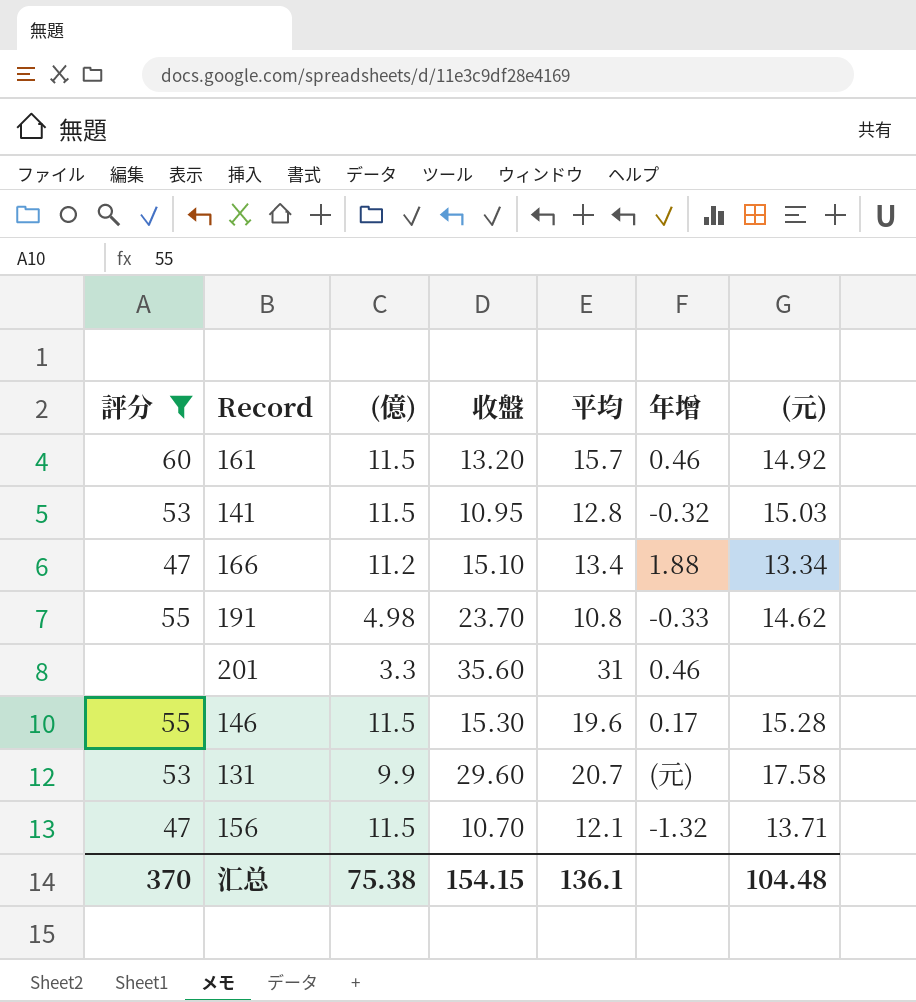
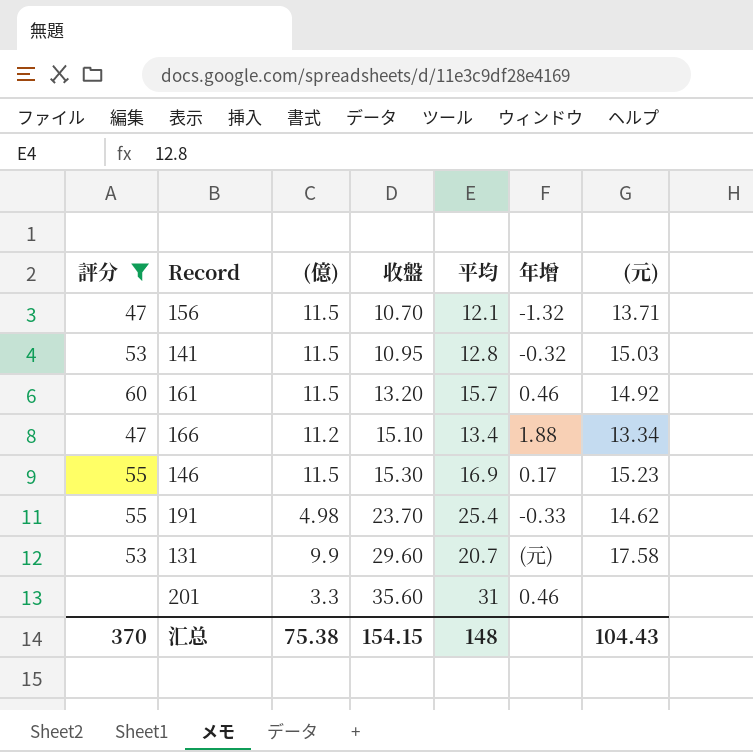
row order: none -> 收盤 ascending
146 | 平均: 19.6 -> 16.9
146 | (元): 15.28 -> 15.23
191 | 平均: 10.8 -> 25.4
汇总 | 平均: 136.1 -> 148
汇总 | (元): 104.48 -> 104.43

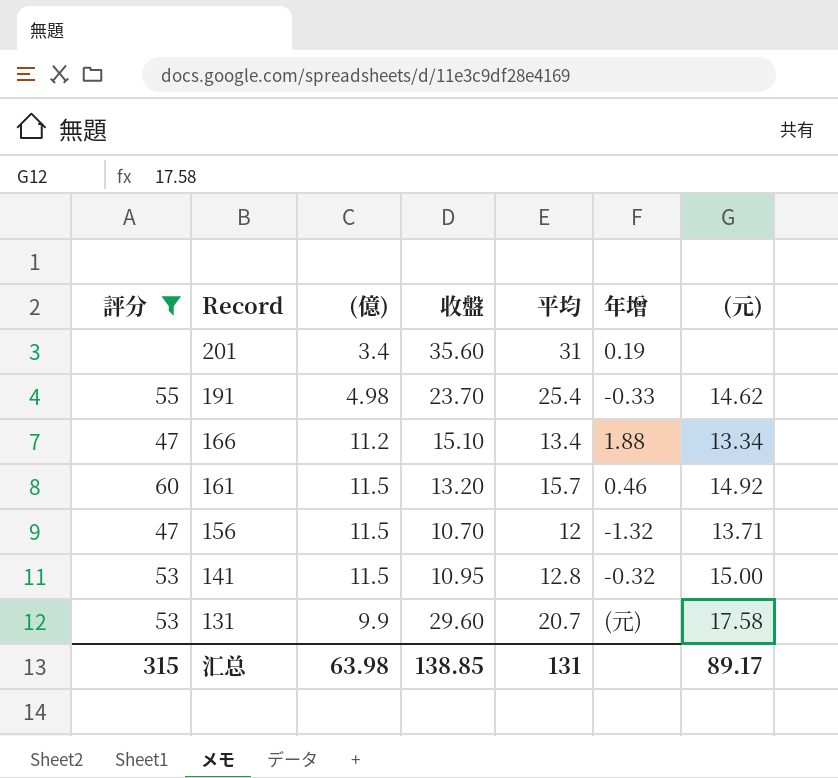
row order: 收盤 ascending -> Record descending
row 146: 55 | 11.5 | 15.30 | 16.9 | 0.17 | 15.23 -> none
201 | (億): 3.3 -> 3.4
201 | 年增: 0.46 -> 0.19
156 | 平均: 12.1 -> 12
141 | (元): 15.03 -> 15.00
汇总 | 評分: 370 -> 315
汇总 | (億): 75.38 -> 63.98
汇总 | 收盤: 154.15 -> 138.85
汇总 | 平均: 148 -> 131
汇总 | (元): 104.43 -> 89.17

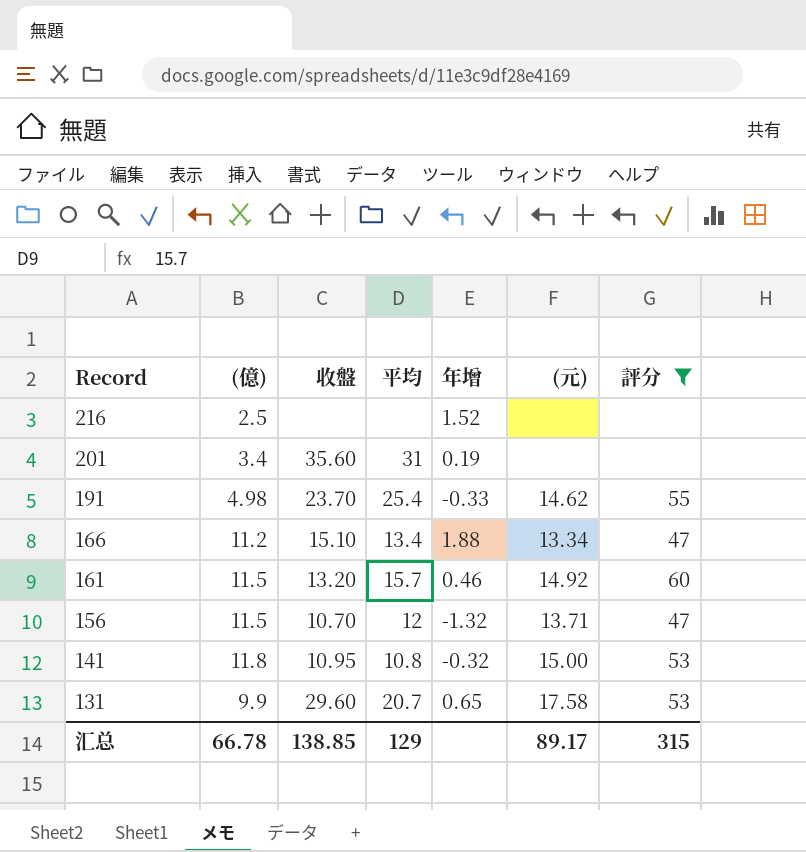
column 評分 | position: 1 -> 7
row 216: none -> 2.5 | none | none | 1.52 | none | none
141 | (億): 11.5 -> 11.8
141 | 平均: 12.8 -> 10.8
131 | 年增: (元) -> 0.65
汇总 | (億): 63.98 -> 66.78
汇总 | 平均: 131 -> 129

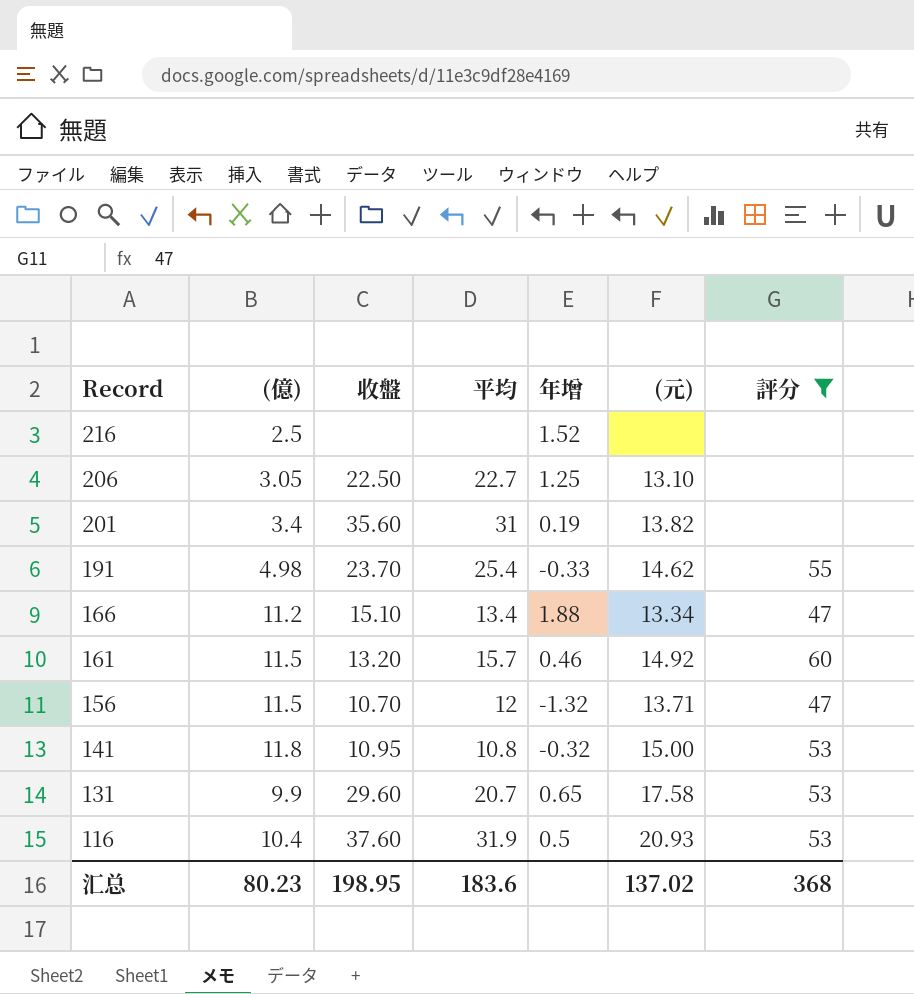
row 206: none -> 3.05 | 22.50 | 22.7 | 1.25 | 13.10 | none
201 | (元): none -> 13.82
row 116: none -> 10.4 | 37.60 | 31.9 | 0.5 | 20.93 | 53
汇总 | (億): 66.78 -> 80.23
汇总 | 收盤: 138.85 -> 198.95
汇总 | 平均: 129 -> 183.6
汇总 | (元): 89.17 -> 137.02
汇总 | 評分: 315 -> 368

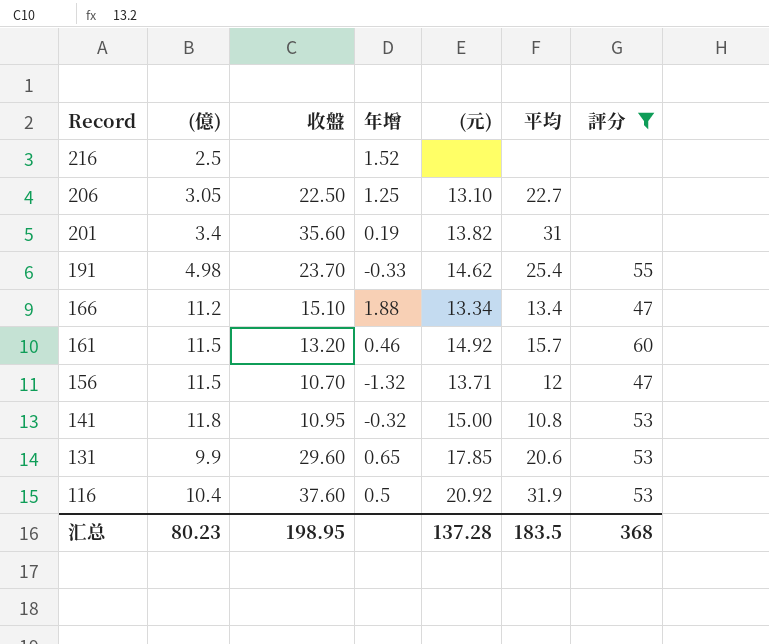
column 平均 | position: 4 -> 6
131 | (元): 17.58 -> 17.85
131 | 平均: 20.7 -> 20.6
116 | (元): 20.93 -> 20.92
汇总 | (元): 137.02 -> 137.28
汇总 | 平均: 183.6 -> 183.5

